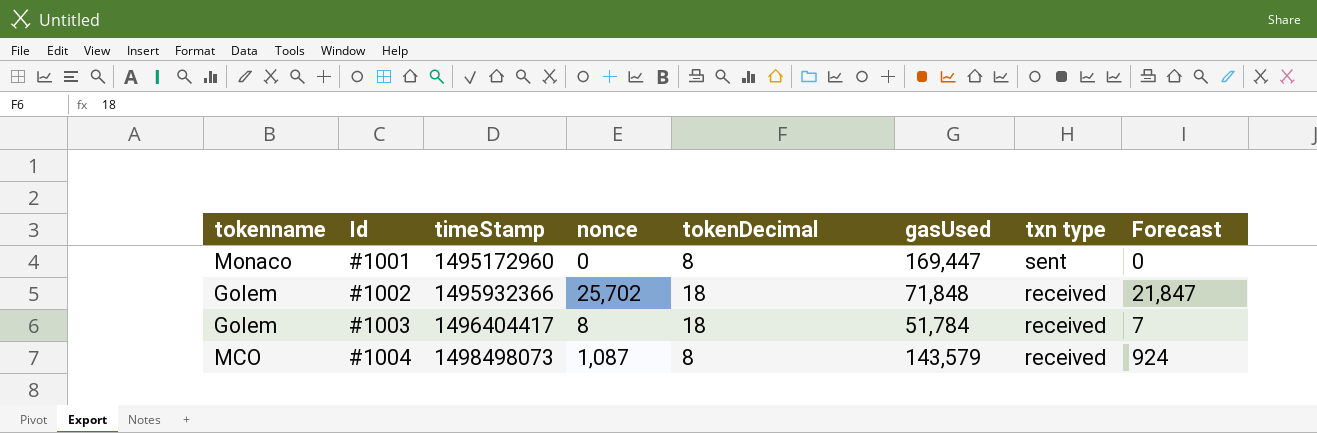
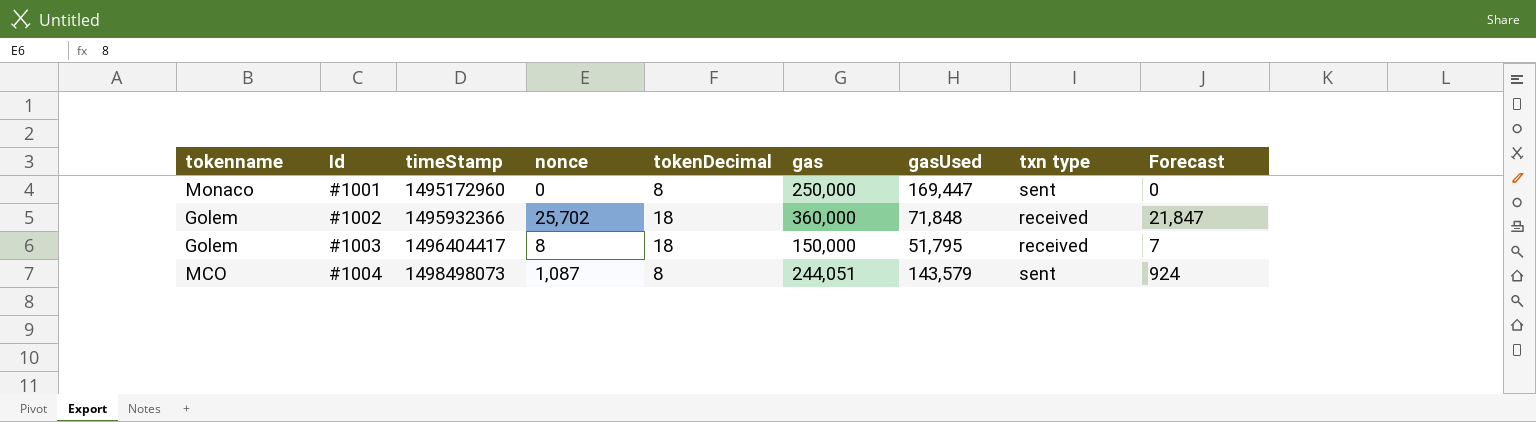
column gas | position: none -> 6
#1003 | gasUsed: 51,784 -> 51,795
#1004 | txn type: received -> sent

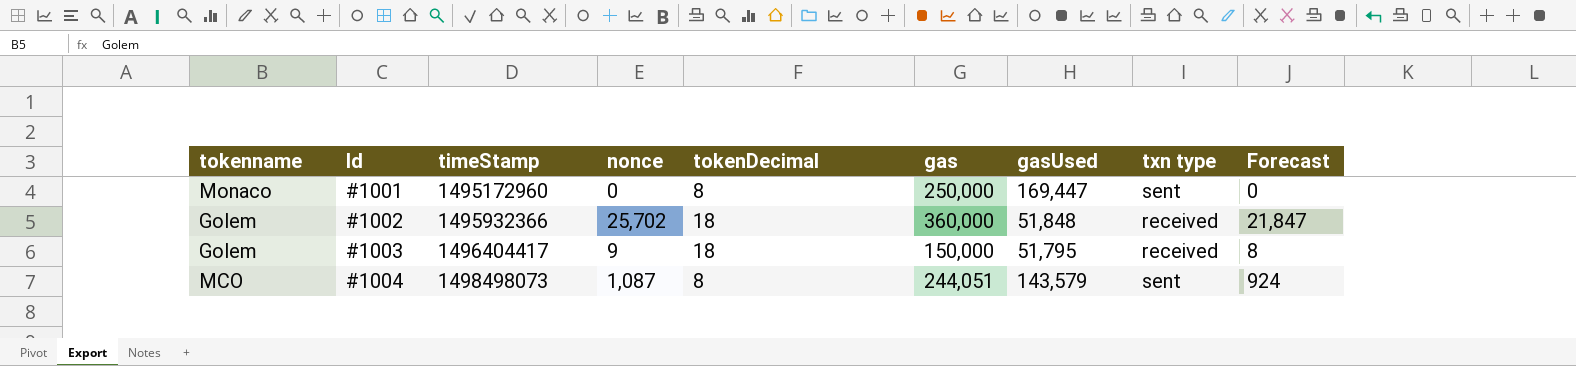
#1002 | gasUsed: 71,848 -> 51,848
#1003 | nonce: 8 -> 9
#1003 | Forecast: 7 -> 8

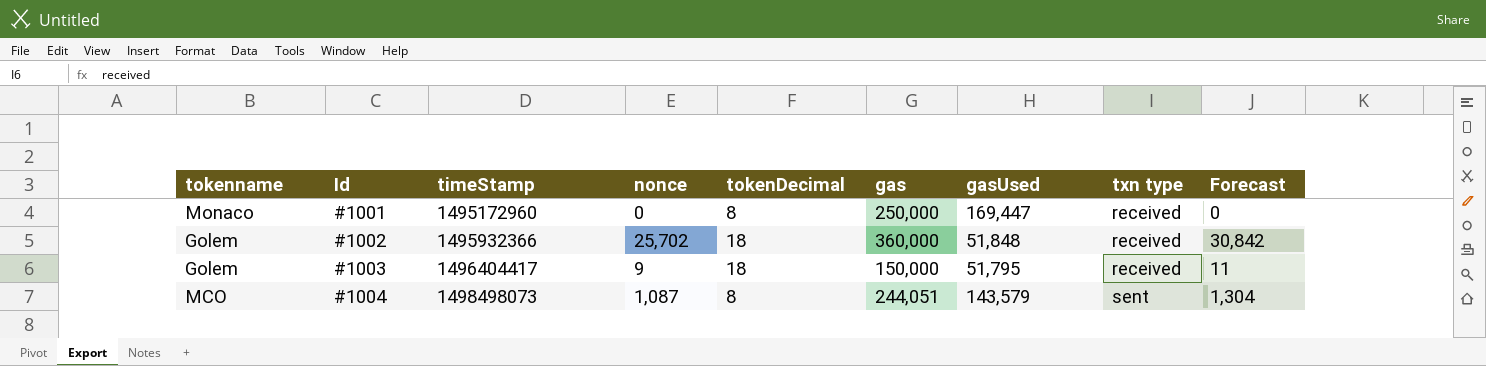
column Forecast | formula: [nonce] * 0.85 -> [nonce] * 1.2
#1001 | txn type: sent -> received

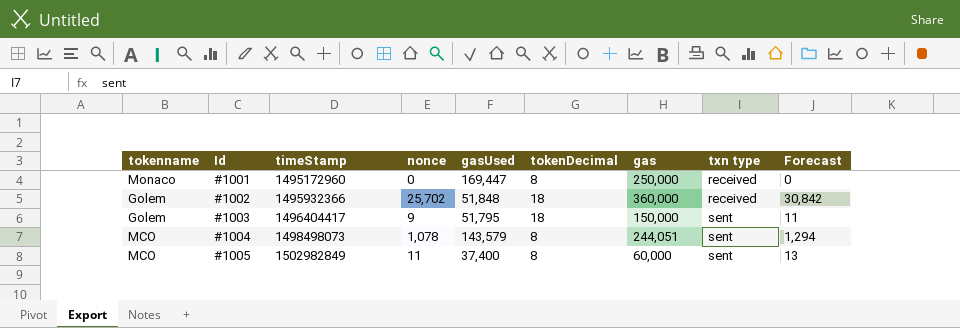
column gasUsed | position: 7 -> 5
#1003 | txn type: received -> sent
#1004 | nonce: 1,087 -> 1,078
#1004 | Forecast: 1,304 -> 1,294
row #1005: none -> MCO | 1502982849 | 11 | 37,400 | 8 | 60,000 | sent | 13

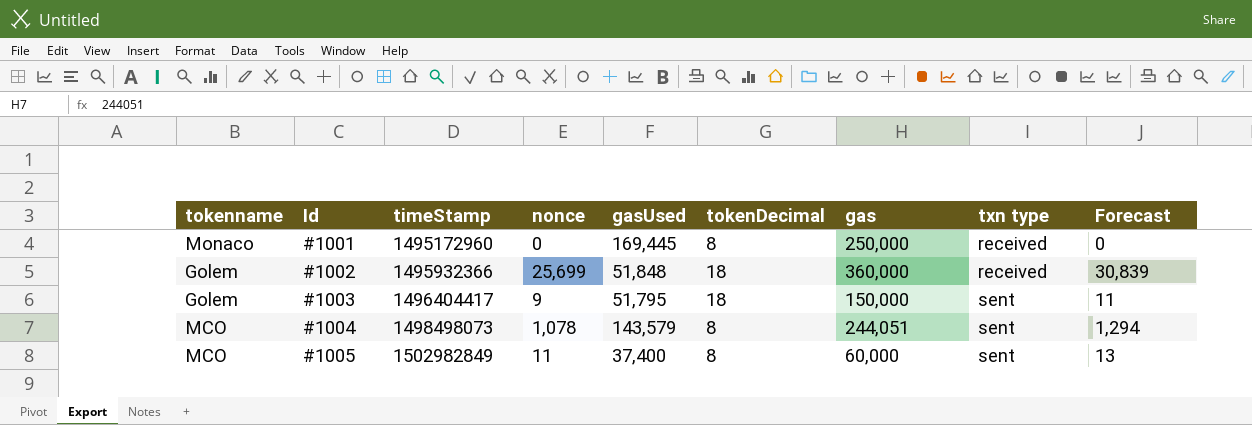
#1001 | gasUsed: 169,447 -> 169,445
#1002 | nonce: 25,702 -> 25,699
#1002 | Forecast: 30,842 -> 30,839

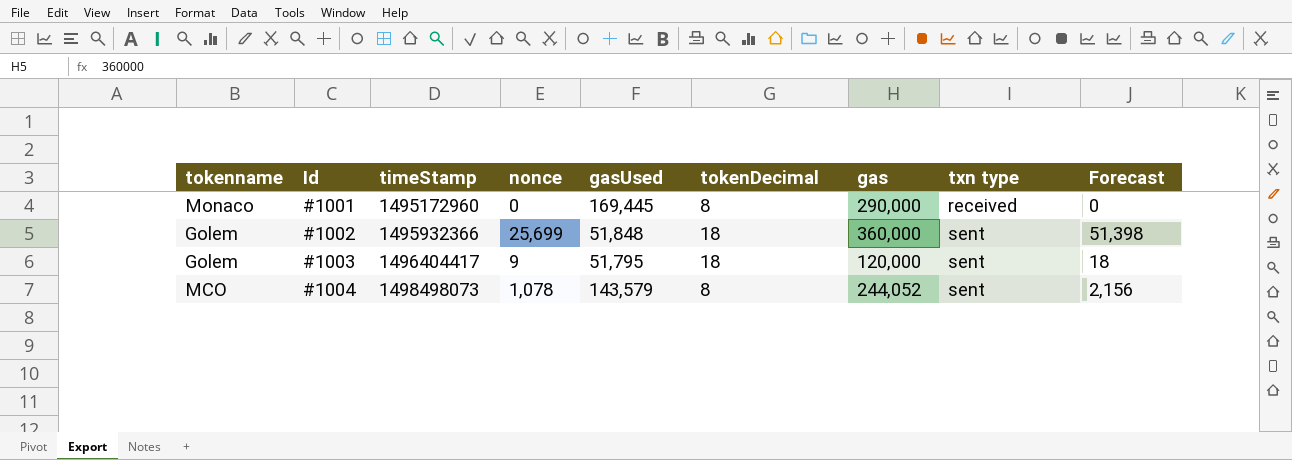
column Forecast | formula: [nonce] * 1.2 -> [nonce] * 2
row #1005: MCO | 1502982849 | 11 | 37,400 | 8 | 60,000 | sent | 13 -> none
#1001 | gas: 250,000 -> 290,000
#1002 | txn type: received -> sent
#1003 | gas: 150,000 -> 120,000
#1004 | gas: 244,051 -> 244,052

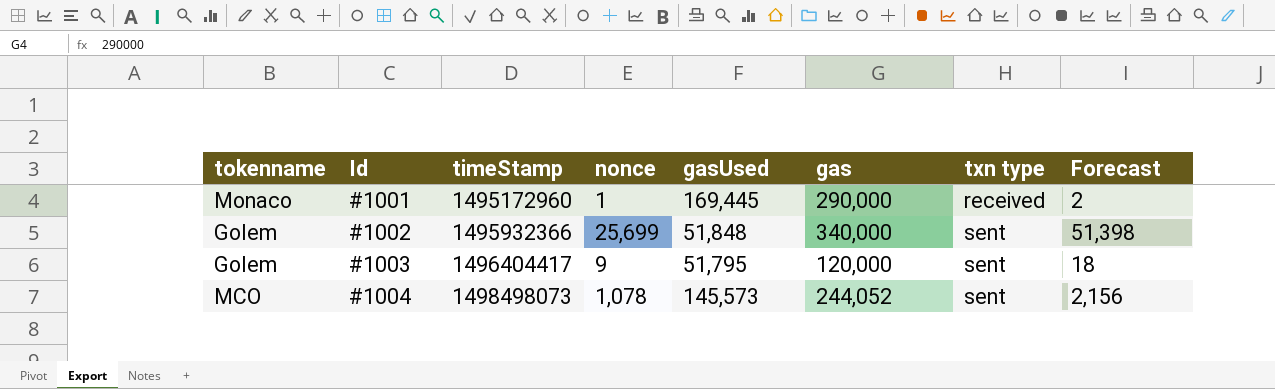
column tokenDecimal | position: 6 -> none
#1001 | nonce: 0 -> 1
#1001 | Forecast: 0 -> 2
#1002 | gas: 360,000 -> 340,000
#1004 | gasUsed: 143,579 -> 145,573

